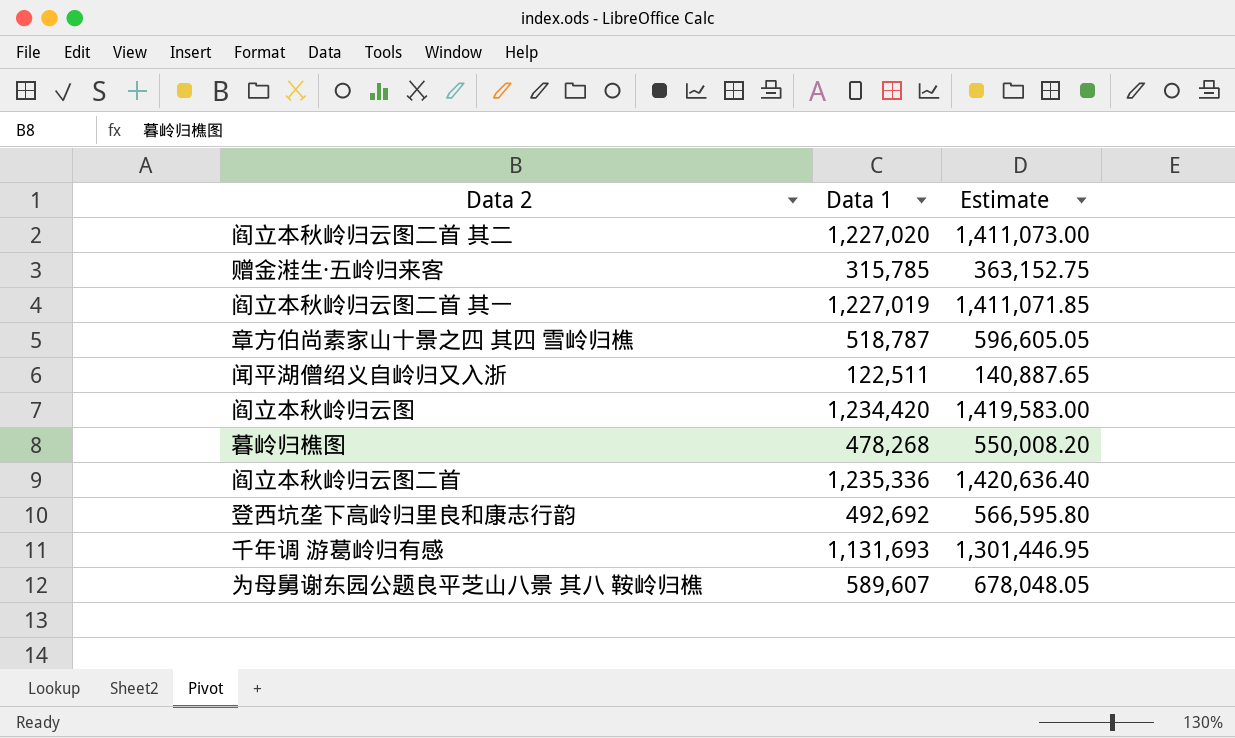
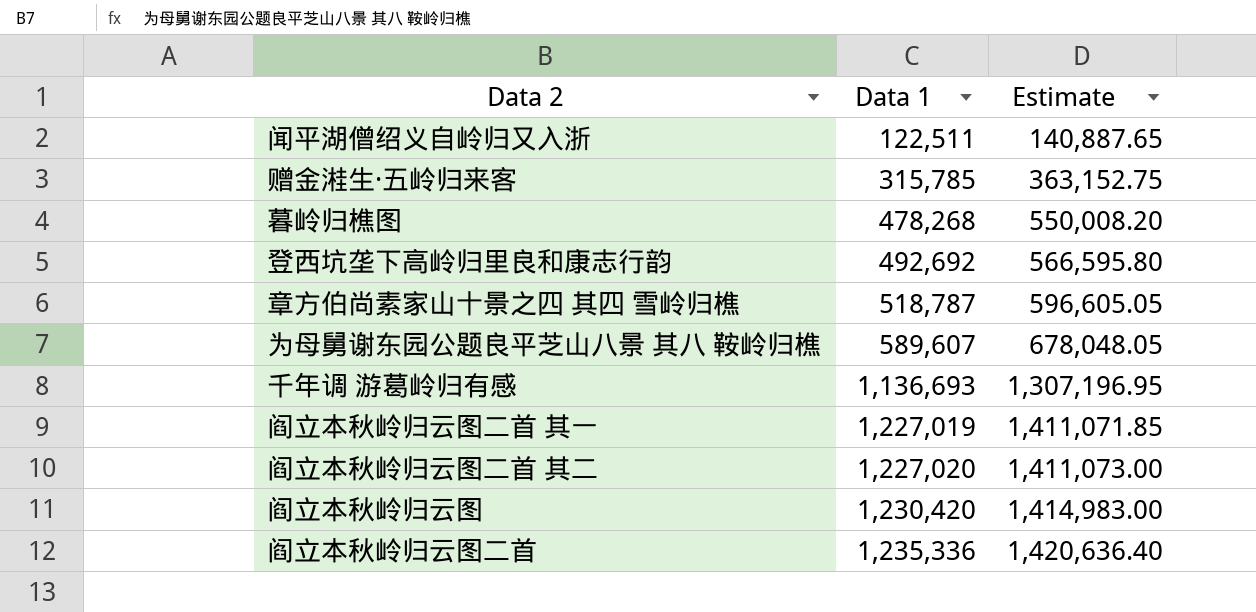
row order: none -> Data 1 ascending
千年调 游葛岭归有感 | Data 1: 1,131,693 -> 1,136,693
千年调 游葛岭归有感 | Estimate: 1,301,446.95 -> 1,307,196.95
阎立本秋岭归云图 | Data 1: 1,234,420 -> 1,230,420
阎立本秋岭归云图 | Estimate: 1,419,583.00 -> 1,414,983.00

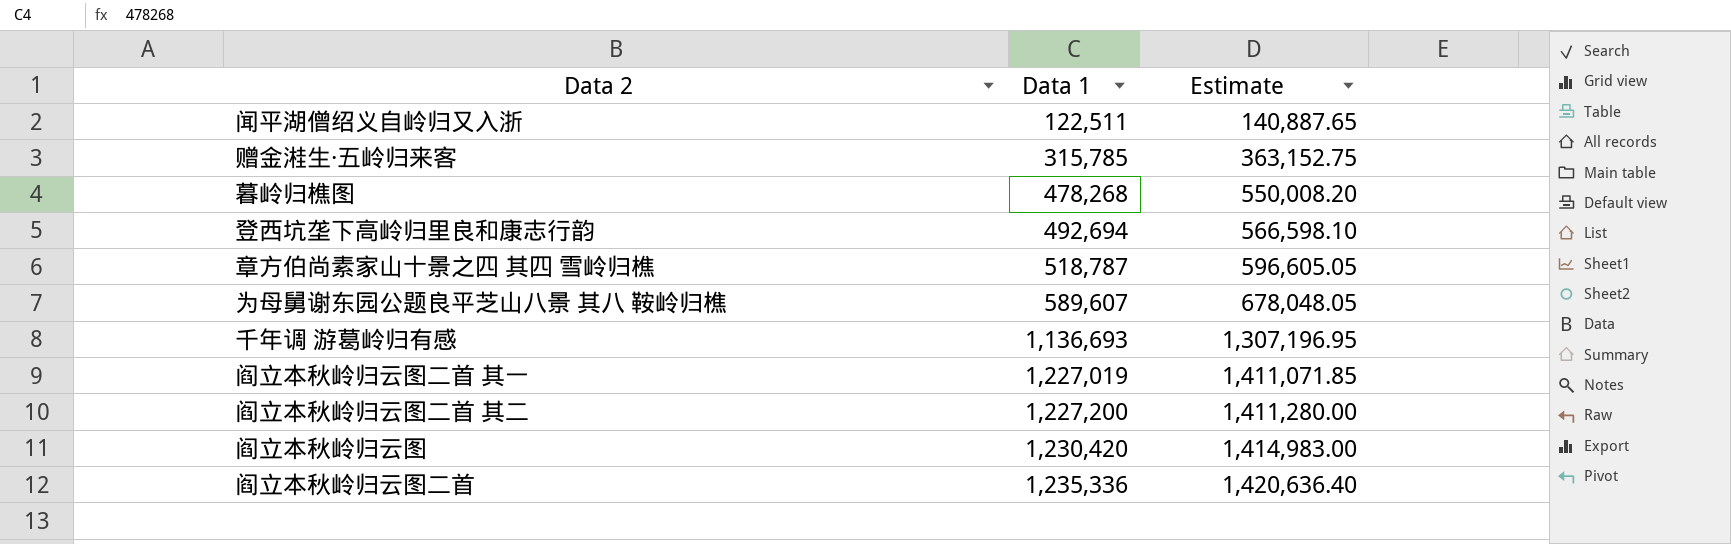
登西坑垄下高岭归里良和康志行韵 | Data 1: 492,692 -> 492,694
登西坑垄下高岭归里良和康志行韵 | Estimate: 566,595.80 -> 566,598.10
阎立本秋岭归云图二首 其二 | Data 1: 1,227,020 -> 1,227,200
阎立本秋岭归云图二首 其二 | Estimate: 1,411,073.00 -> 1,411,280.00

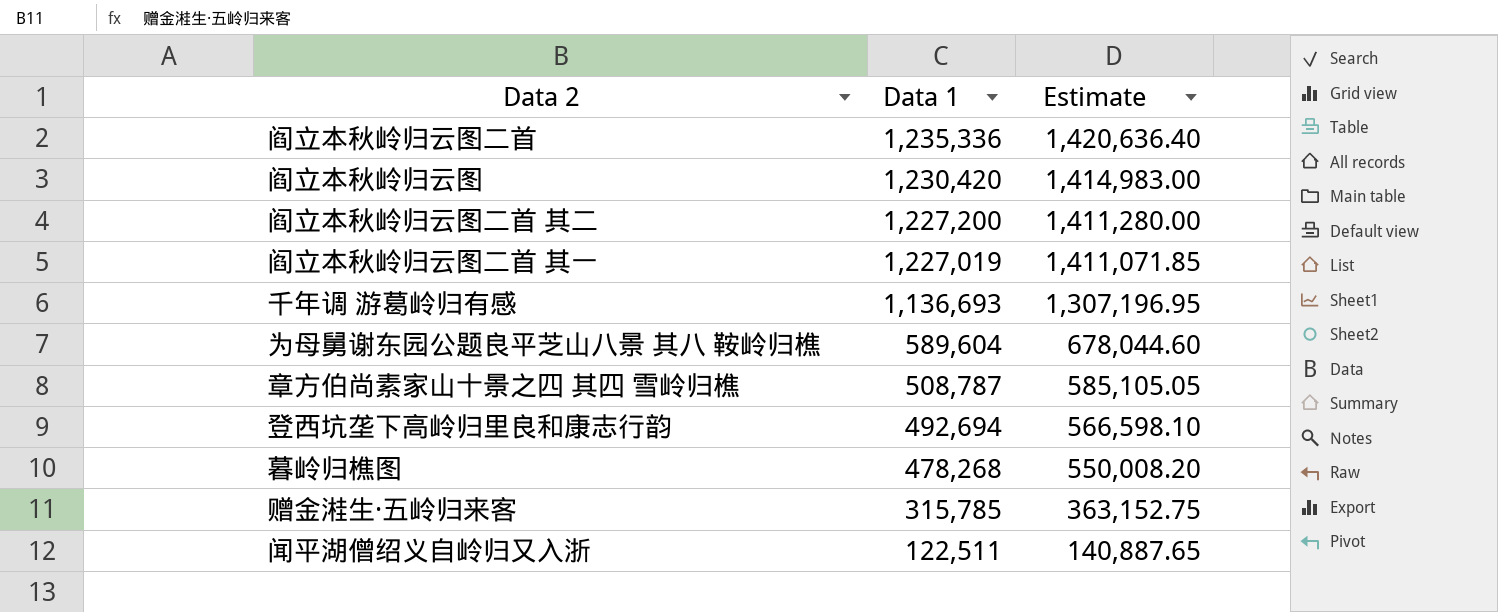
row order: Data 1 ascending -> Data 1 descending
为母舅谢东园公题良平芝山八景 其八 鞍岭归樵 | Data 1: 589,607 -> 589,604
为母舅谢东园公题良平芝山八景 其八 鞍岭归樵 | Estimate: 678,048.05 -> 678,044.60
章方伯尚素家山十景之四 其四 雪岭归樵 | Data 1: 518,787 -> 508,787
章方伯尚素家山十景之四 其四 雪岭归樵 | Estimate: 596,605.05 -> 585,105.05

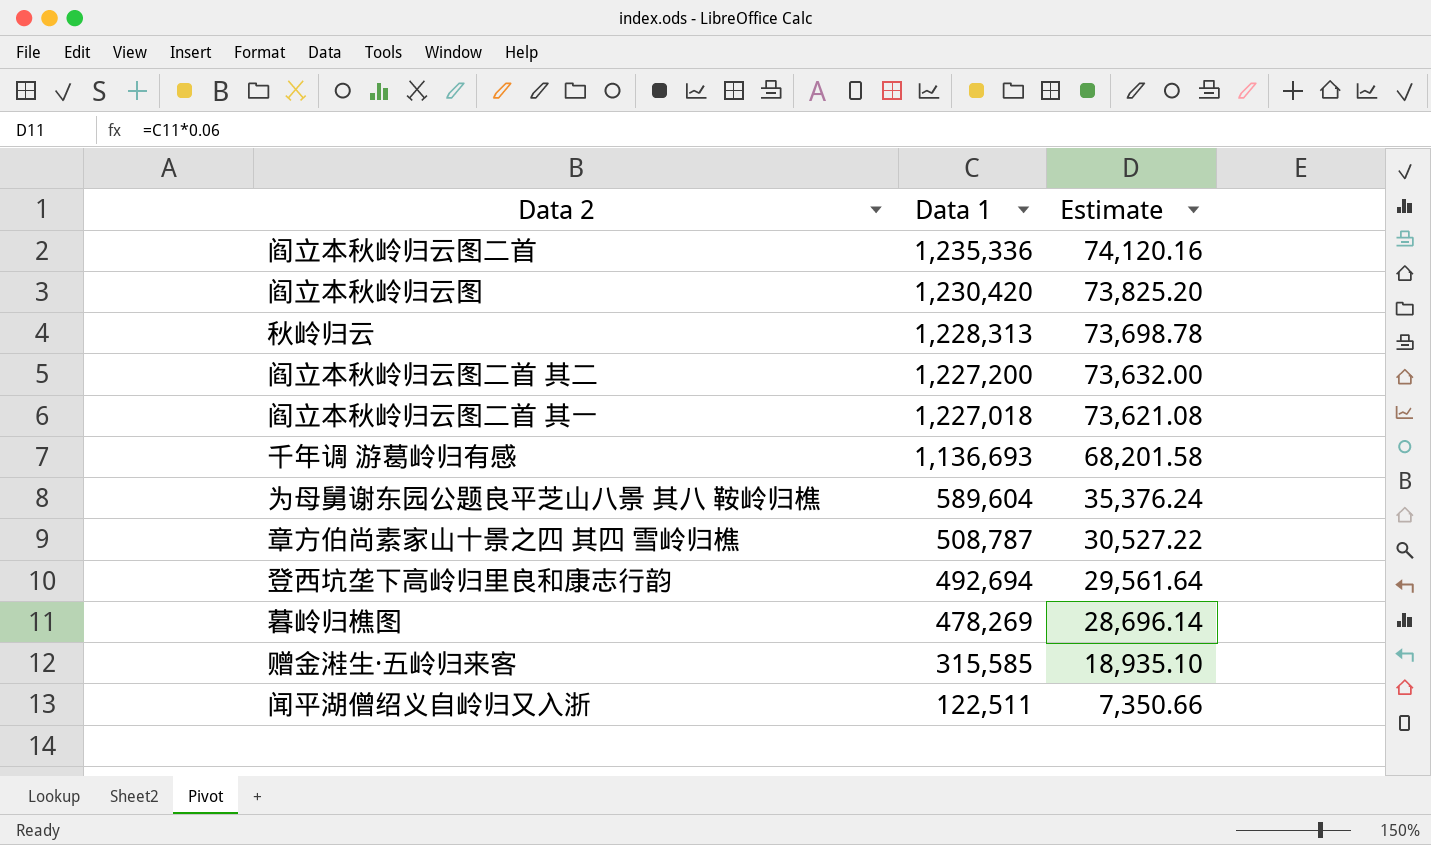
column Estimate | formula: [Data 1] * 1.15 -> [Data 1] * 0.06
row 秋岭归云: none -> 1,228,313 | 73,698.78
阎立本秋岭归云图二首 其一 | Data 1: 1,227,019 -> 1,227,018
暮岭归樵图 | Data 1: 478,268 -> 478,269
赠金溎生·五岭归来客 | Data 1: 315,785 -> 315,585

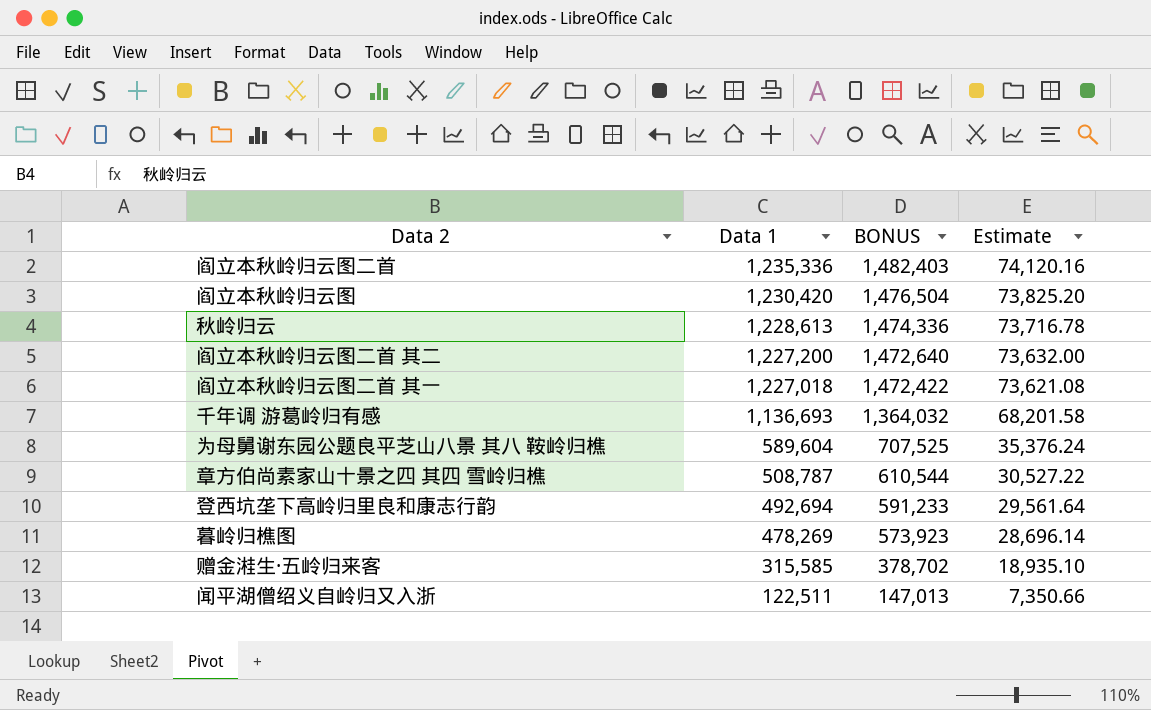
column BONUS | formula: none -> [Data 1] * 1.2
秋岭归云 | Data 1: 1,228,313 -> 1,228,613
秋岭归云 | Estimate: 73,698.78 -> 73,716.78

